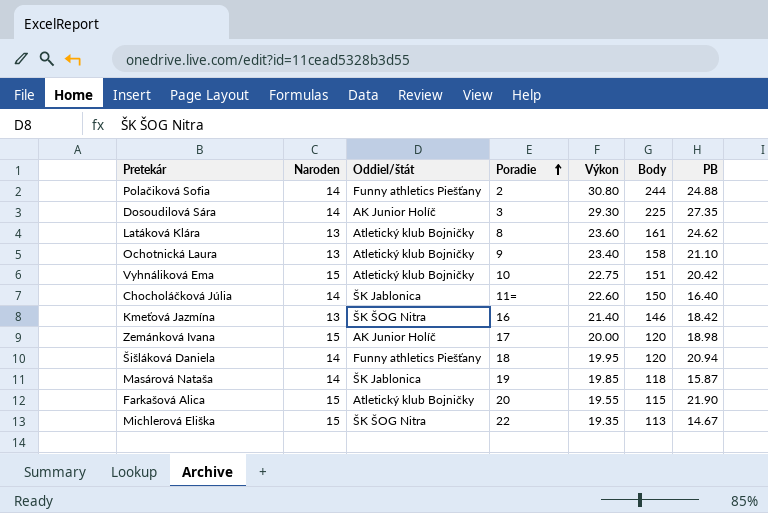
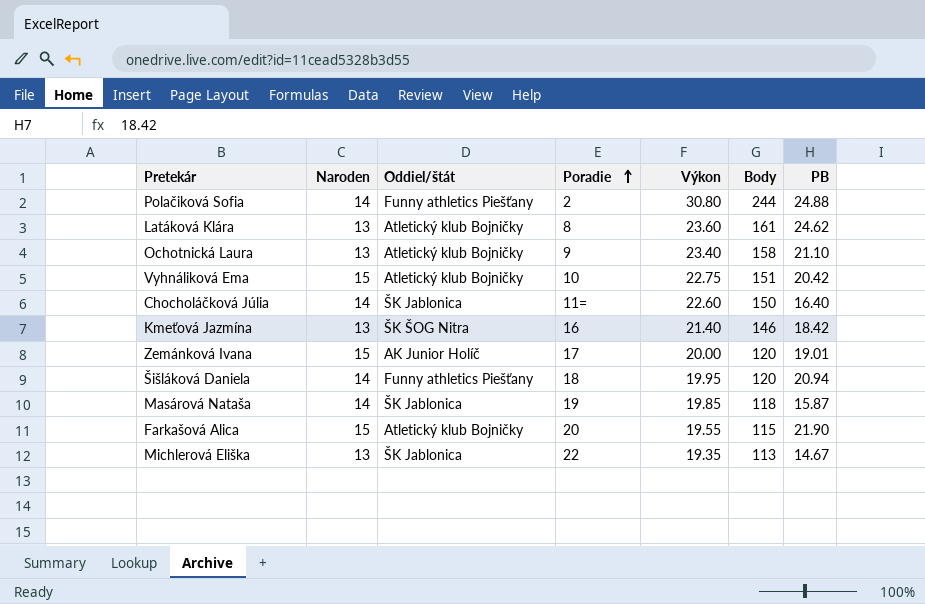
row Dosoudilová Sára: 14 | AK Junior Holíč | 3 | 29.30 | 225 | 27.35 -> none
Zemánková Ivana | PB: 18.98 -> 19.01
Michlerová Eliška | Naroden: 15 -> 13
Michlerová Eliška | Oddiel/štát: ŠK ŠOG Nitra -> ŠK Jablonica

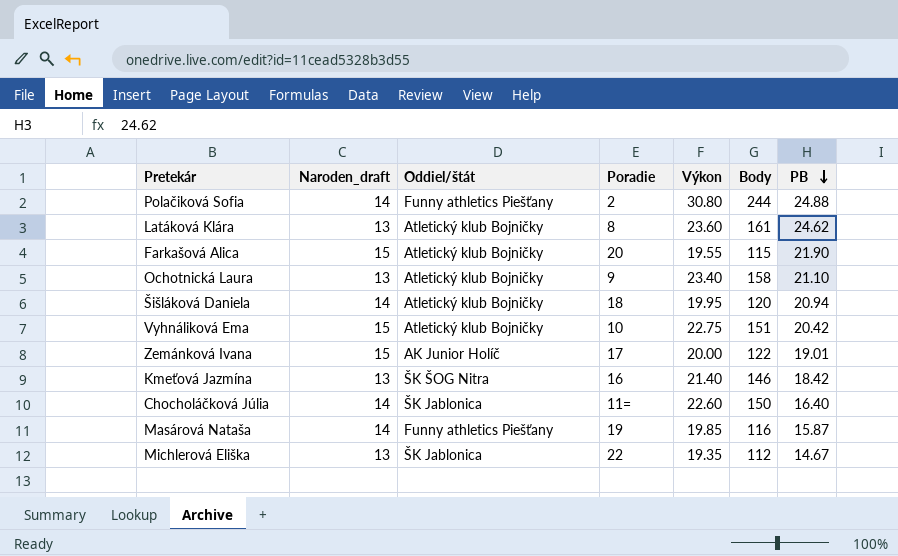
row order: Poradie ascending -> PB descending
column name: Naroden -> Naroden_draft
Šišláková Daniela | Oddiel/štát: Funny athletics Piešťany -> Atletický klub Bojničky
Zemánková Ivana | Body: 120 -> 122
Masárová Nataša | Oddiel/štát: ŠK Jablonica -> Funny athletics Piešťany
Masárová Nataša | Body: 118 -> 116
Michlerová Eliška | Body: 113 -> 112

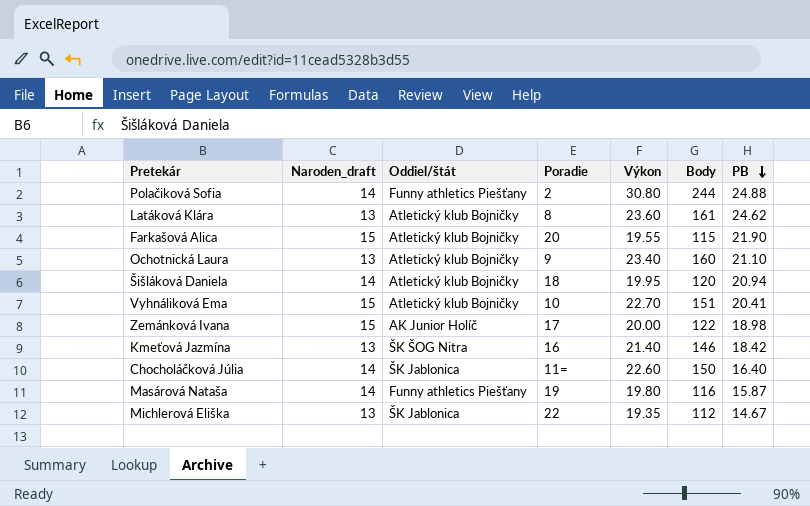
Ochotnická Laura | Body: 158 -> 160
Vyhnáliková Ema | Výkon: 22.75 -> 22.70
Vyhnáliková Ema | PB: 20.42 -> 20.41
Zemánková Ivana | PB: 19.01 -> 18.98
Masárová Nataša | Výkon: 19.85 -> 19.80

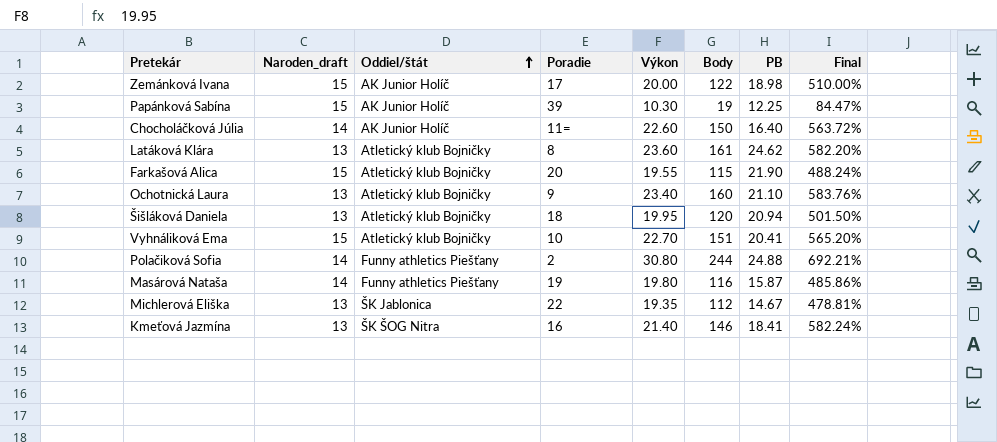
row order: PB descending -> Oddiel/štát ascending
column Final | formula: none -> ([Body] - [Výkon]) / [Výkon]
row Papánková Sabína: none -> 15 | AK Junior Holíč | 39 | 10.30 | 19 | 12.25 | 84.47%
Chocholáčková Júlia | Oddiel/štát: ŠK Jablonica -> AK Junior Holíč
Šišláková Daniela | Naroden_draft: 14 -> 13
Kmeťová Jazmína | PB: 18.42 -> 18.41

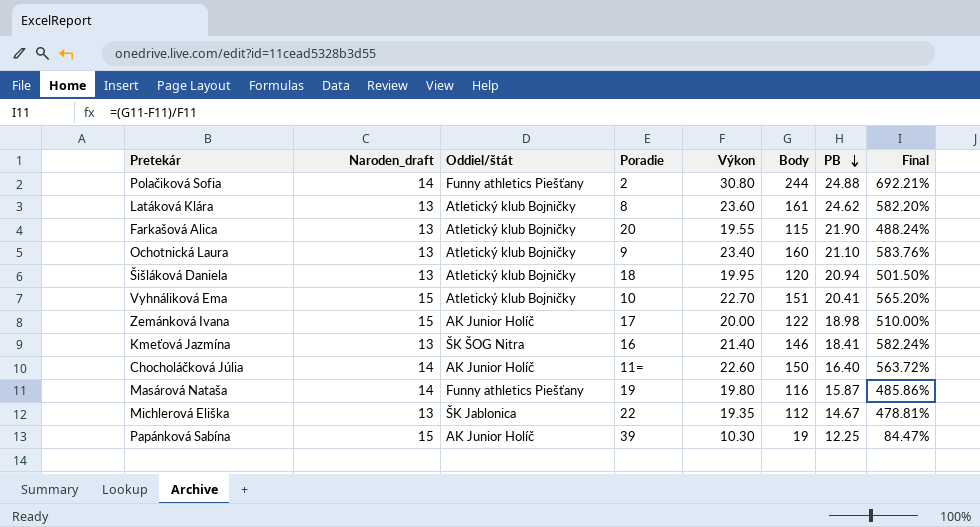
row order: Oddiel/štát ascending -> PB descending
Farkašová Alica | Naroden_draft: 15 -> 13

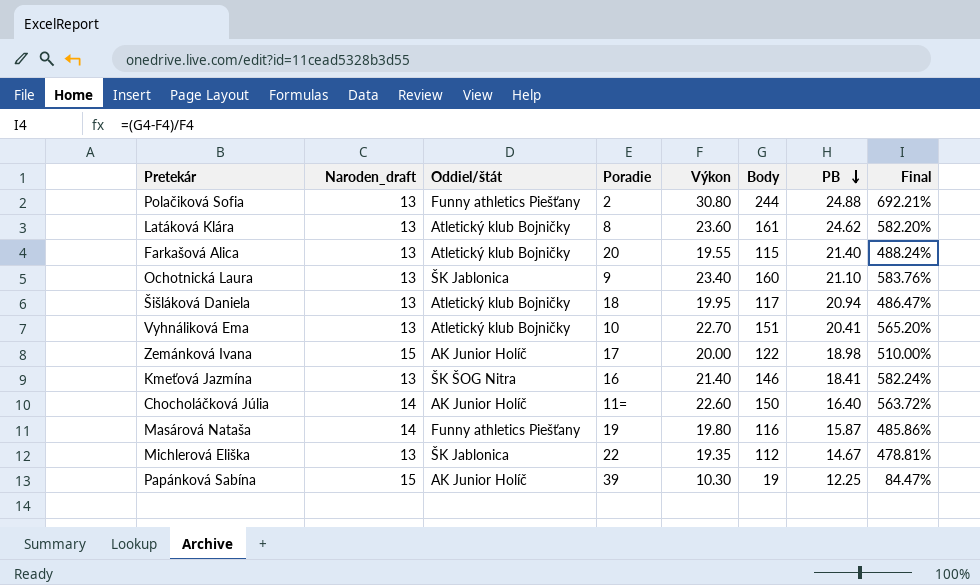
Polačiková Sofia | Naroden_draft: 14 -> 13
Farkašová Alica | PB: 21.90 -> 21.40
Ochotnická Laura | Oddiel/štát: Atletický klub Bojničky -> ŠK Jablonica
Šišláková Daniela | Body: 120 -> 117
Šišláková Daniela | Final: 501.50% -> 486.47%
Vyhnáliková Ema | Naroden_draft: 15 -> 13

